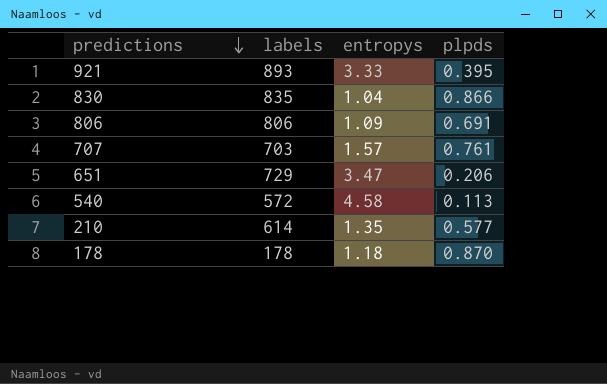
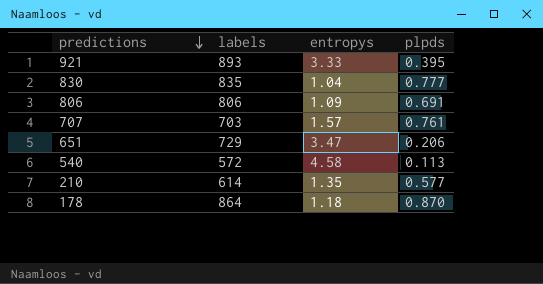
830 | plpds: 0.866 -> 0.777
178 | labels: 178 -> 864

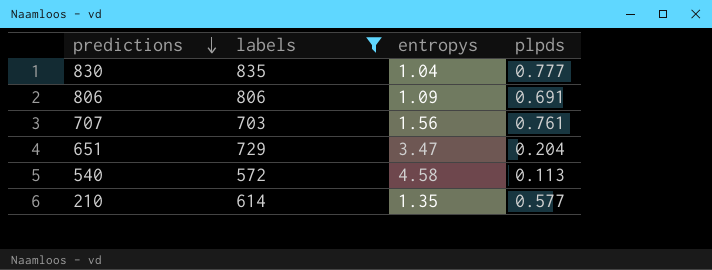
filter: none -> labels <= 835
707 | entropys: 1.57 -> 1.56
651 | plpds: 0.206 -> 0.204

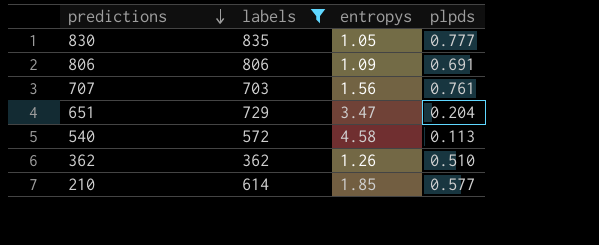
830 | entropys: 1.04 -> 1.05
row 362: none -> 362 | 1.26 | 0.510
210 | entropys: 1.35 -> 1.85

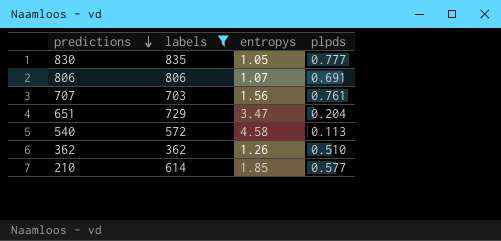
806 | entropys: 1.09 -> 1.07

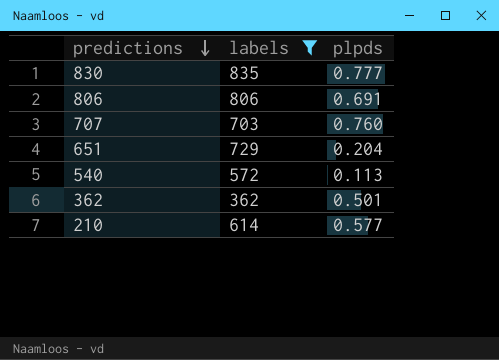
column entropys | position: 3 -> none
707 | plpds: 0.761 -> 0.760
362 | plpds: 0.510 -> 0.501

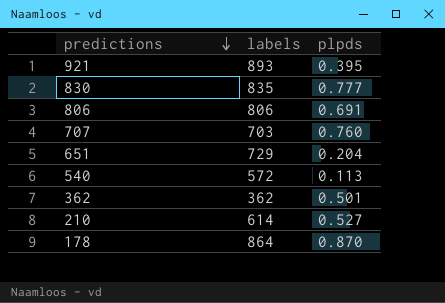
filter: labels <= 835 -> none
210 | plpds: 0.577 -> 0.527

